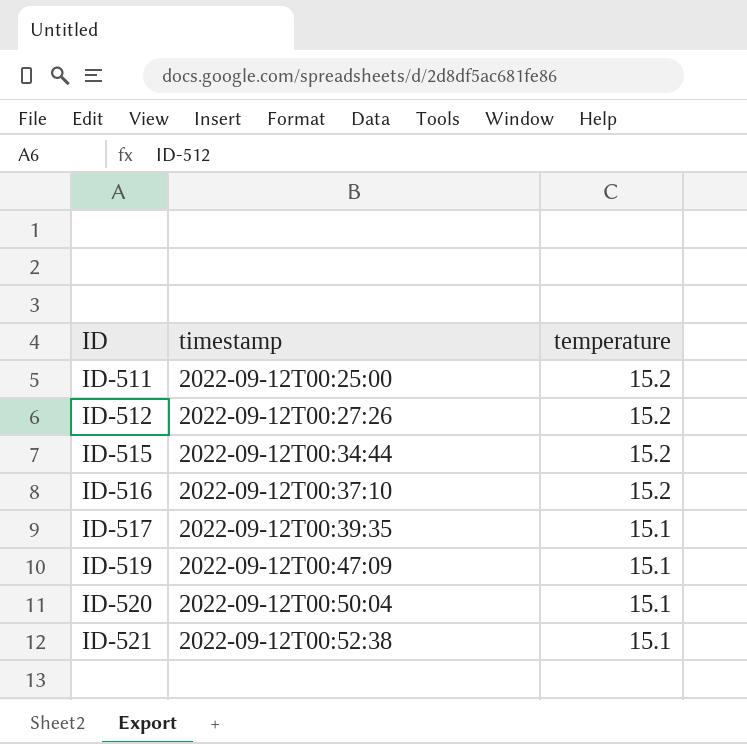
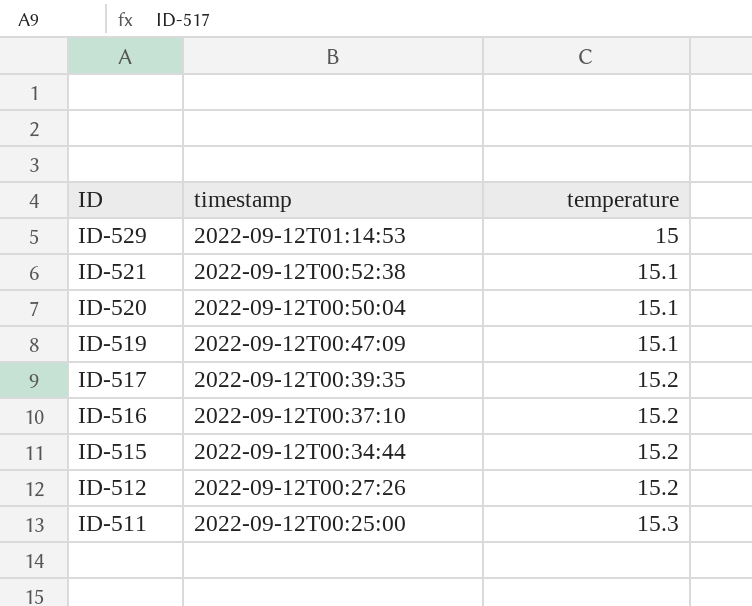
row order: ID ascending -> ID descending
row ID-529: none -> 2022-09-12T01:14:53 | 15
ID-517 | temperature: 15.1 -> 15.2
ID-511 | temperature: 15.2 -> 15.3

